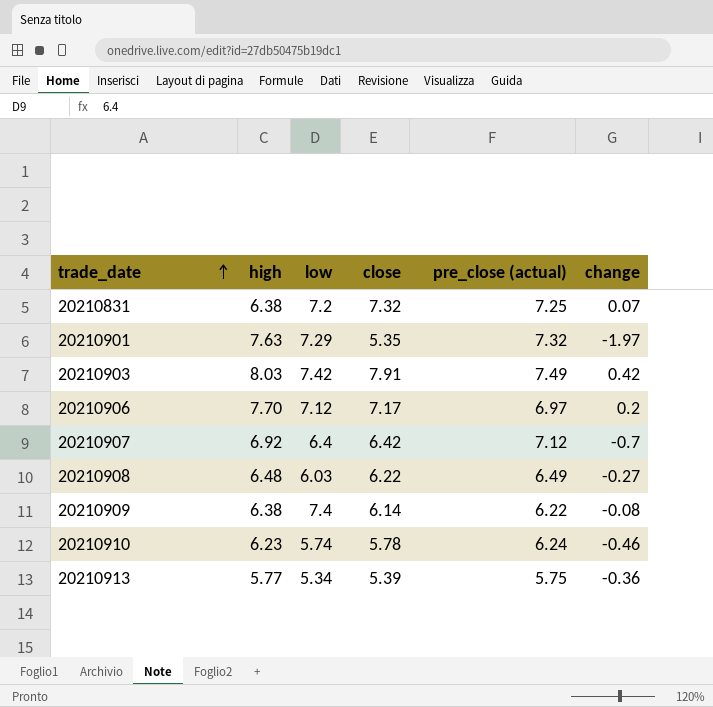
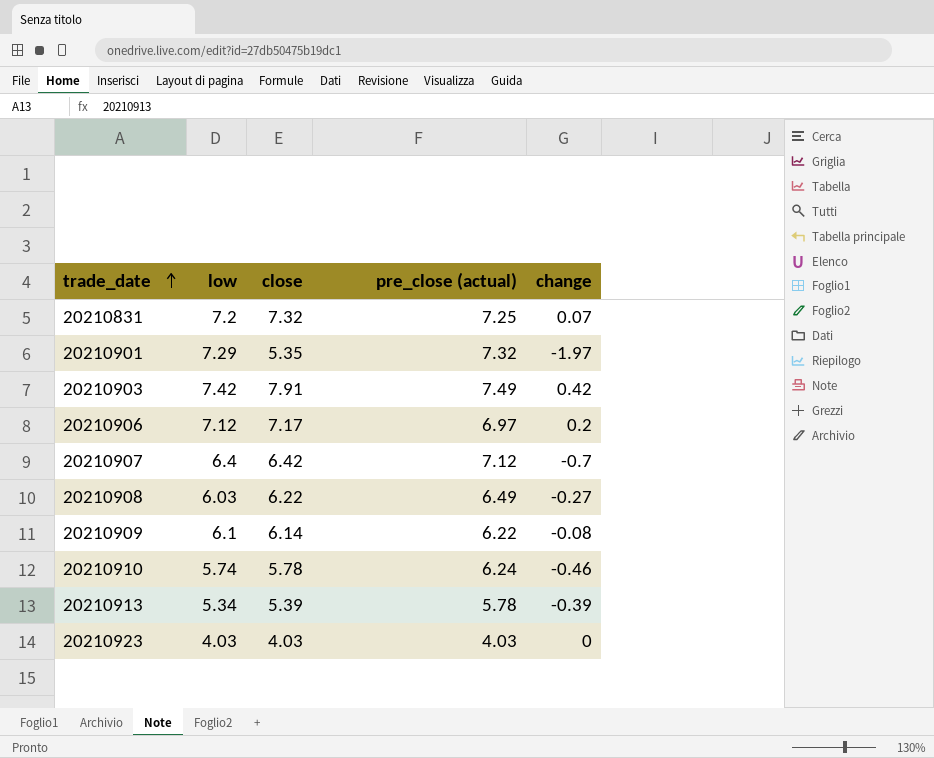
column high | position: 2 -> none
20210909 | low: 7.4 -> 6.1
20210913 | pre_close (actual): 5.75 -> 5.78
20210913 | change: -0.36 -> -0.39
row 20210923: none -> 4.03 | 4.03 | 4.03 | 0

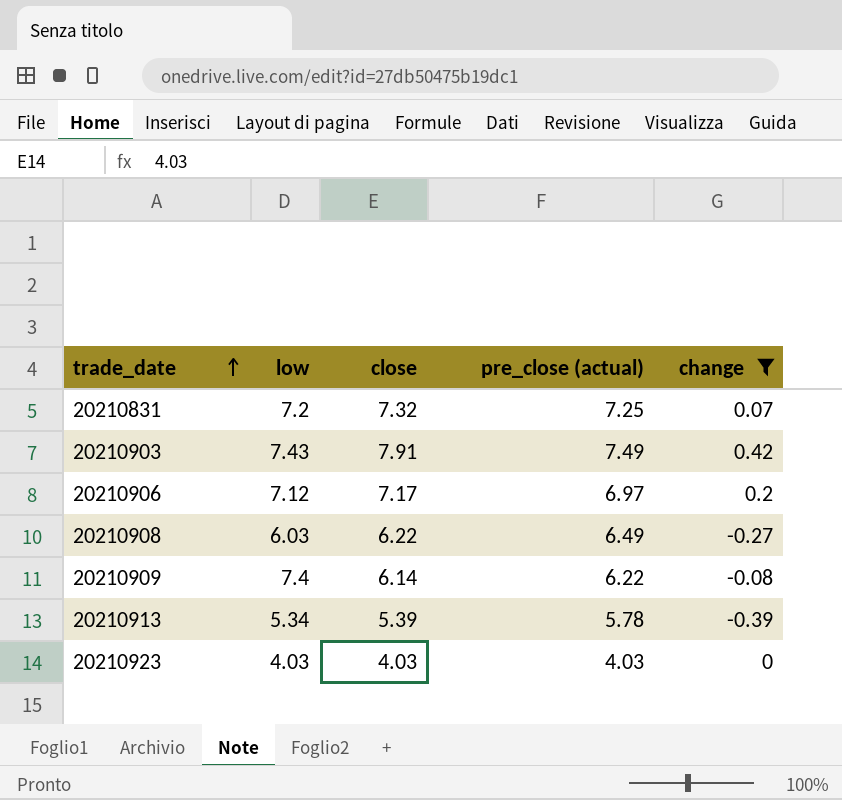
filter: none -> change >= -0.39
20210903 | low: 7.42 -> 7.43
20210909 | low: 6.1 -> 7.4

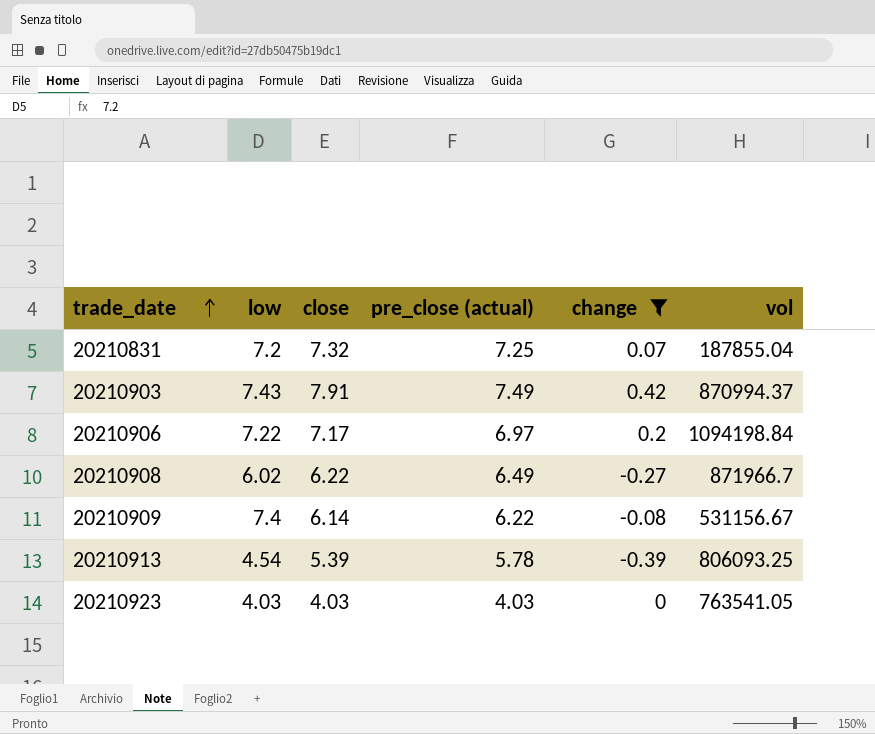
column vol | position: none -> 6
20210906 | low: 7.12 -> 7.22
20210908 | low: 6.03 -> 6.02
20210913 | low: 5.34 -> 4.54

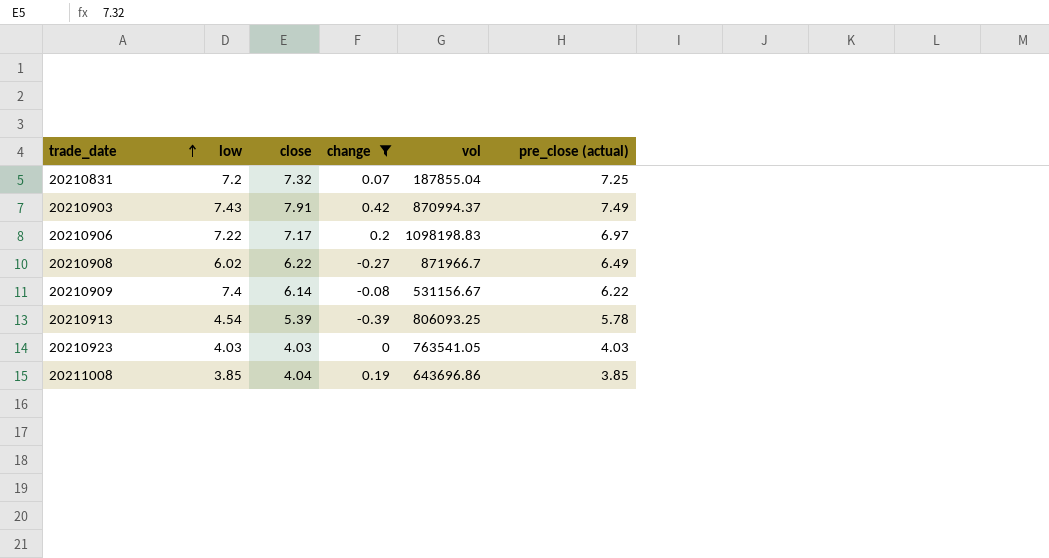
column pre_close (actual) | position: 4 -> 6
20210906 | vol: 1094198.84 -> 1098198.83
row 20211008: none -> 3.85 | 4.04 | 0.19 | 643696.86 | 3.85

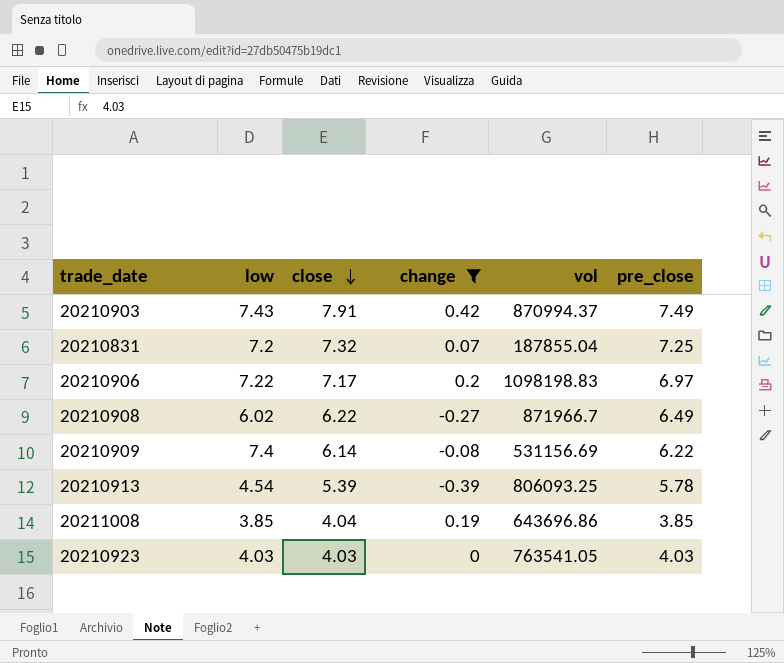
row order: trade_date ascending -> close descending
column name: pre_close (actual) -> pre_close
20210909 | vol: 531156.67 -> 531156.69

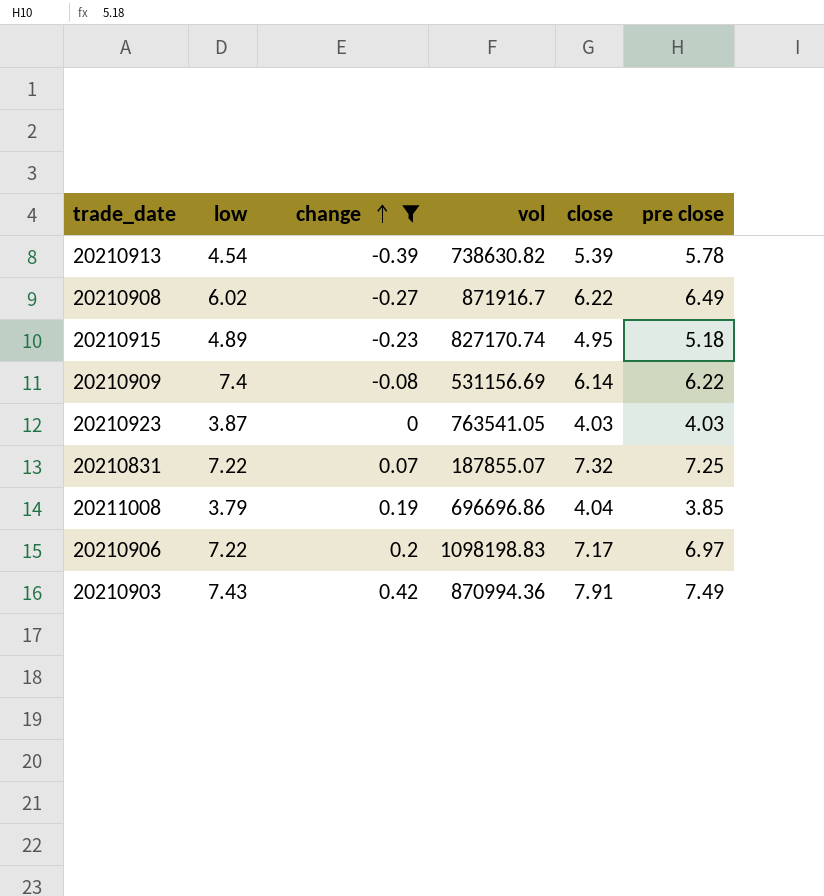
row order: close descending -> change ascending
column close | position: 3 -> 5
column name: pre_close -> pre close
20210913 | vol: 806093.25 -> 738630.82
20210908 | vol: 871966.7 -> 871916.7
row 20210915: none -> 4.89 | -0.23 | 827170.74 | 4.95 | 5.18
20210923 | low: 4.03 -> 3.87
20210831 | low: 7.2 -> 7.22
20210831 | vol: 187855.04 -> 187855.07
20211008 | low: 3.85 -> 3.79
20211008 | vol: 643696.86 -> 696696.86
20210903 | vol: 870994.37 -> 870994.36

